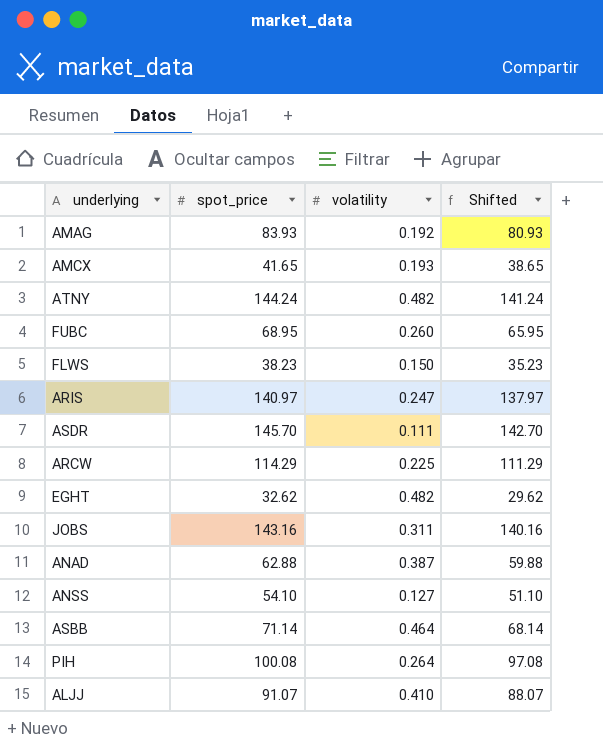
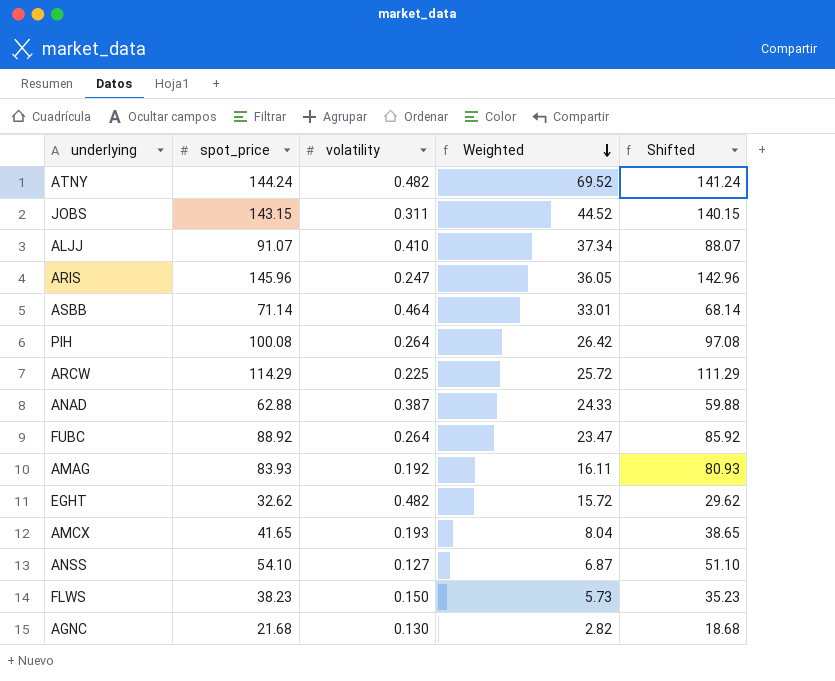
row order: none -> Weighted descending
column Weighted | formula: none -> [spot_price] * [volatility]
row ASDR: 145.70 | 0.111 | 142.70 -> none
JOBS | spot_price: 143.16 -> 143.15
JOBS | Shifted: 140.16 -> 140.15
ARIS | spot_price: 140.97 -> 145.96
ARIS | Shifted: 137.97 -> 142.96
FUBC | spot_price: 68.95 -> 88.92
FUBC | volatility: 0.260 -> 0.264
FUBC | Shifted: 65.95 -> 85.92
row AGNC: none -> 21.68 | 0.130 | 2.82 | 18.68

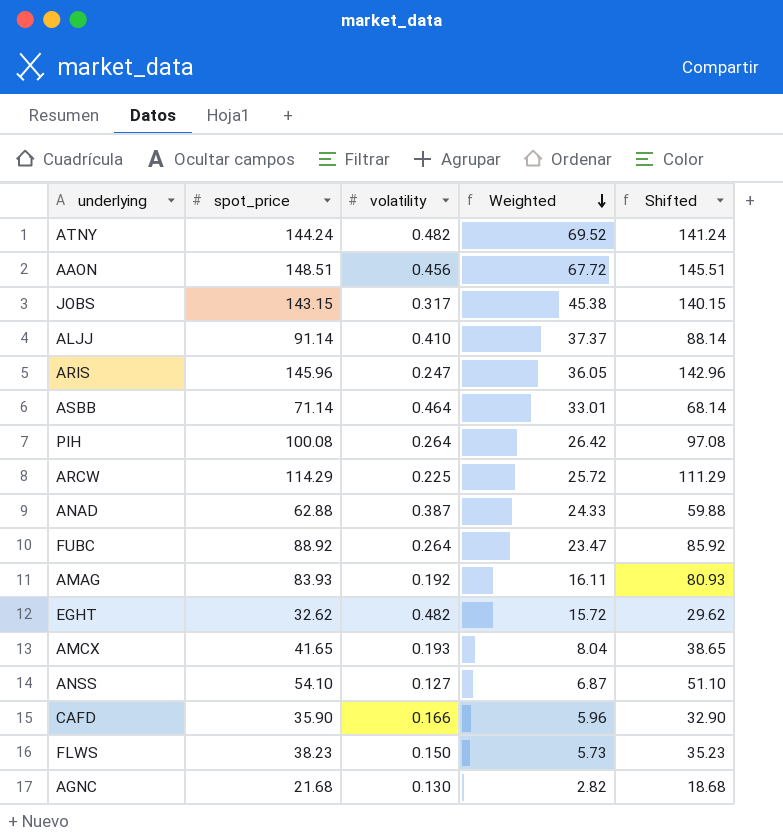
row AAON: none -> 148.51 | 0.456 | 67.72 | 145.51
JOBS | volatility: 0.311 -> 0.317
JOBS | Weighted: 44.52 -> 45.38
ALJJ | spot_price: 91.07 -> 91.14
ALJJ | Weighted: 37.34 -> 37.37
ALJJ | Shifted: 88.07 -> 88.14
row CAFD: none -> 35.90 | 0.166 | 5.96 | 32.90

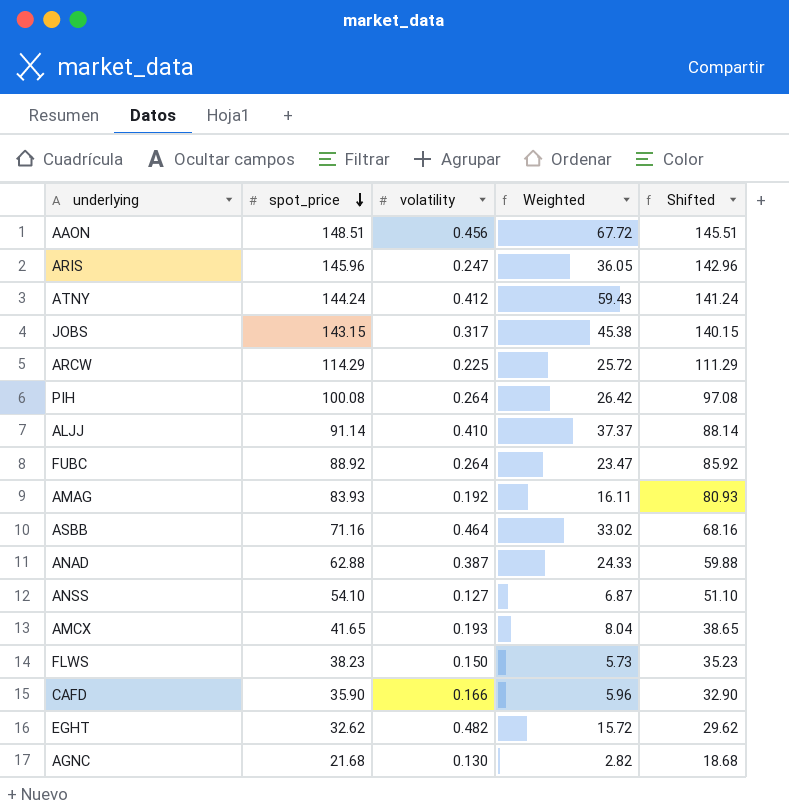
row order: Weighted descending -> spot_price descending
ATNY | volatility: 0.482 -> 0.412
ATNY | Weighted: 69.52 -> 59.43
ASBB | spot_price: 71.14 -> 71.16
ASBB | Weighted: 33.01 -> 33.02
ASBB | Shifted: 68.14 -> 68.16

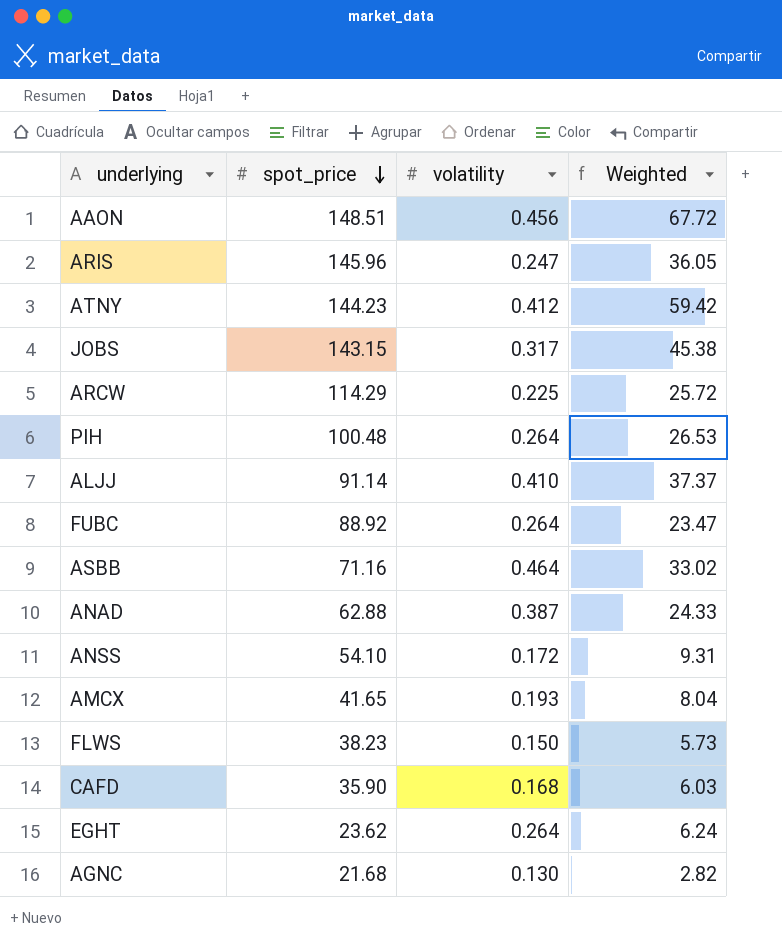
column Shifted | formula: [spot_price] - 3 -> none
row AMAG: 83.93 | 0.192 | 16.11 | 80.93 -> none
ATNY | spot_price: 144.24 -> 144.23
ATNY | Weighted: 59.43 -> 59.42
PIH | spot_price: 100.08 -> 100.48
PIH | Weighted: 26.42 -> 26.53
ANSS | volatility: 0.127 -> 0.172
ANSS | Weighted: 6.87 -> 9.31
CAFD | volatility: 0.166 -> 0.168
CAFD | Weighted: 5.96 -> 6.03
EGHT | spot_price: 32.62 -> 23.62
EGHT | volatility: 0.482 -> 0.264
EGHT | Weighted: 15.72 -> 6.24

